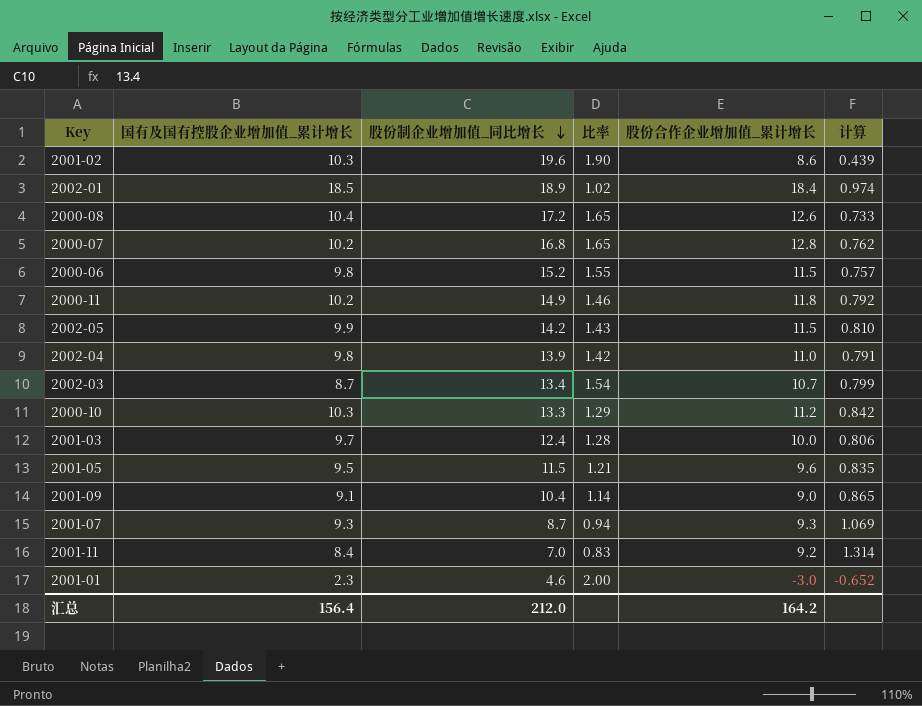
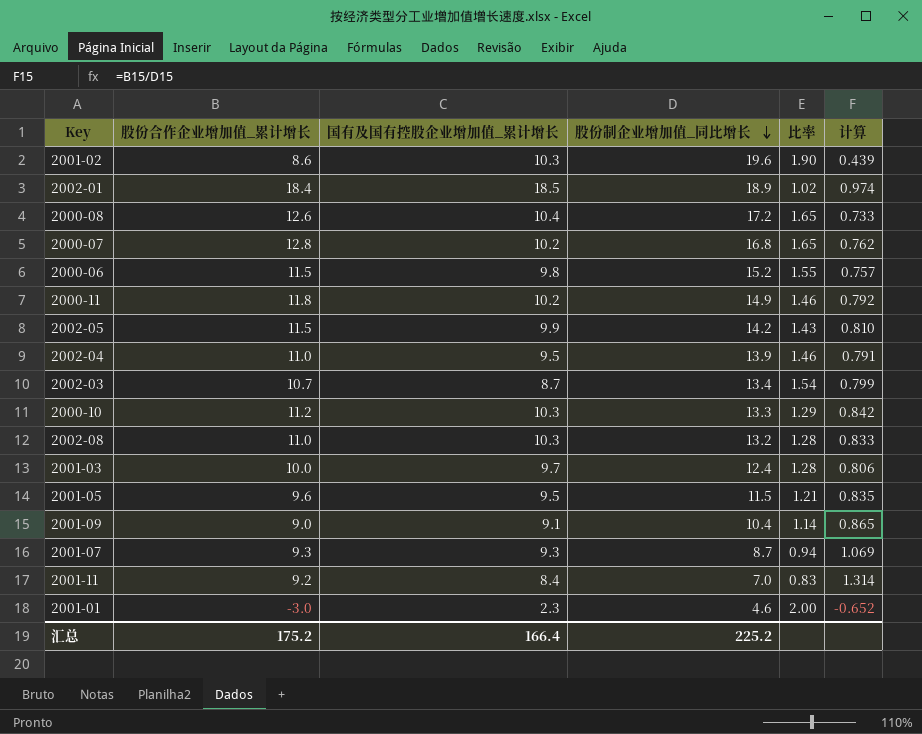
column 股份合作企业增加值_累计增长 | position: 5 -> 2
2002-04 | 国有及国有控股企业增加值_累计增长: 9.8 -> 9.5
2002-04 | 比率: 1.42 -> 1.46
row 2002-08: none -> 11.0 | 10.3 | 13.2 | 1.28 | 0.833
汇总 | 股份合作企业增加值_累计增长: 164.2 -> 175.2
汇总 | 国有及国有控股企业增加值_累计增长: 156.4 -> 166.4
汇总 | 股份制企业增加值_同比增长: 212.0 -> 225.2

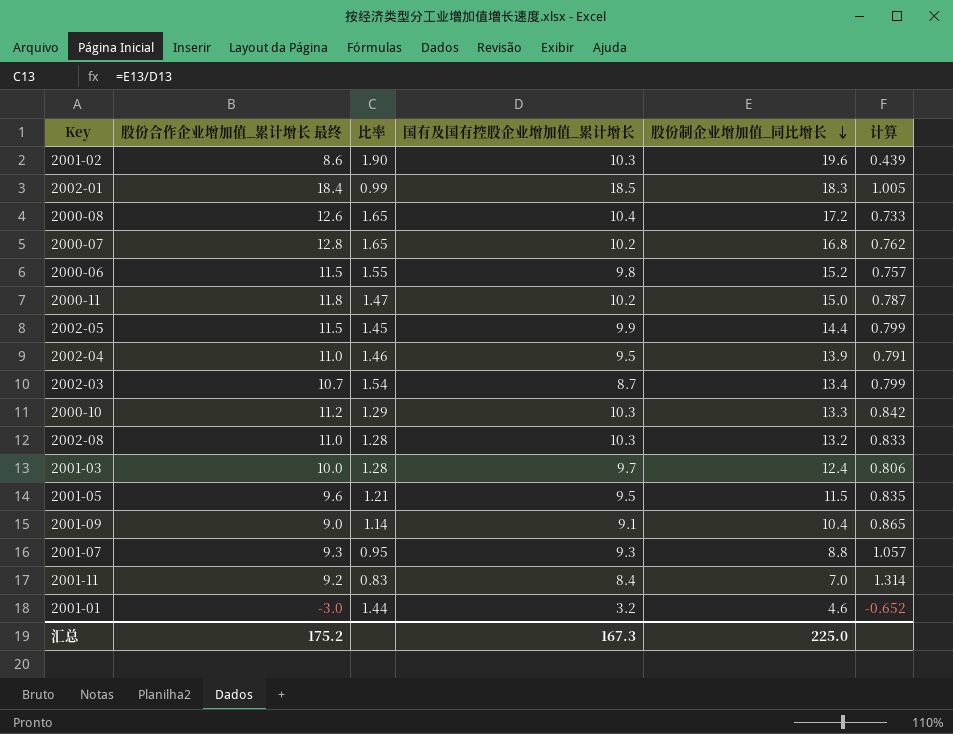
column name: 股份合作企业增加值_累计增长 -> 股份合作企业增加值_累计增长 最终
column 比率 | position: 5 -> 3
2002-01 | 比率: 1.02 -> 0.99
2002-01 | 股份制企业增加值_同比增长: 18.9 -> 18.3
2002-01 | 计算: 0.974 -> 1.005
2000-11 | 比率: 1.46 -> 1.47
2000-11 | 股份制企业增加值_同比增长: 14.9 -> 15.0
2000-11 | 计算: 0.792 -> 0.787
2002-05 | 比率: 1.43 -> 1.45
2002-05 | 股份制企业增加值_同比增长: 14.2 -> 14.4
2002-05 | 计算: 0.810 -> 0.799
2001-07 | 比率: 0.94 -> 0.95
2001-07 | 股份制企业增加值_同比增长: 8.7 -> 8.8
2001-07 | 计算: 1.069 -> 1.057
2001-01 | 比率: 2.00 -> 1.44
2001-01 | 国有及国有控股企业增加值_累计增长: 2.3 -> 3.2
汇总 | 国有及国有控股企业增加值_累计增长: 166.4 -> 167.3
汇总 | 股份制企业增加值_同比增长: 225.2 -> 225.0

